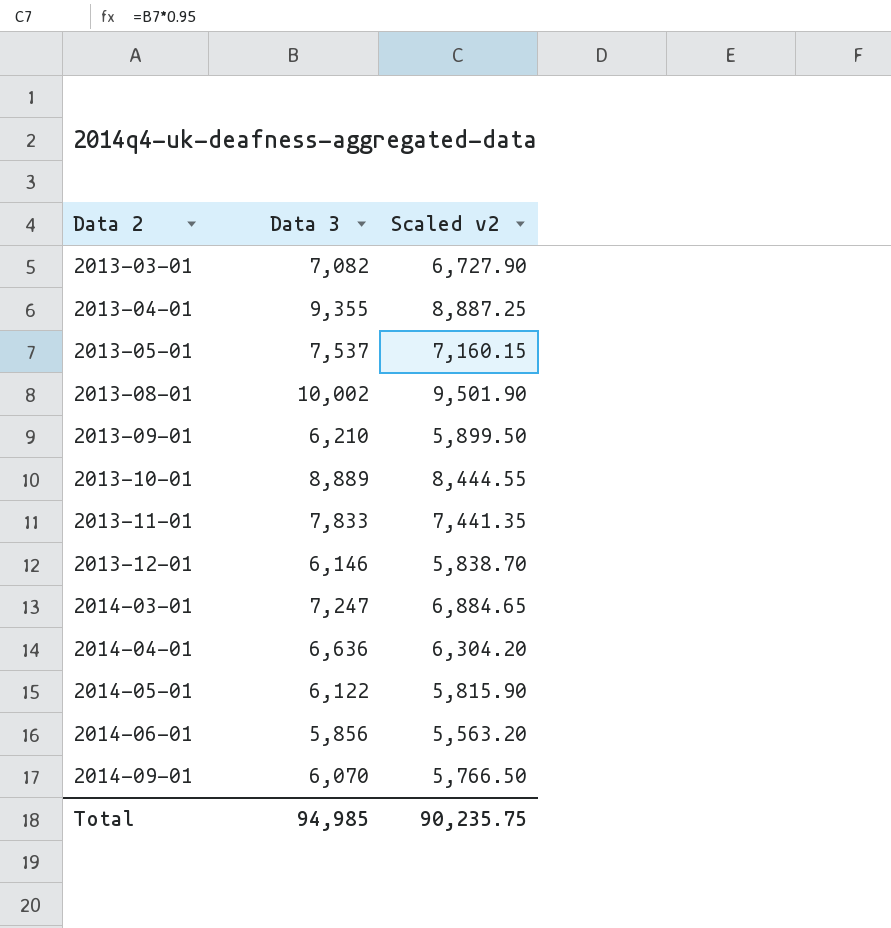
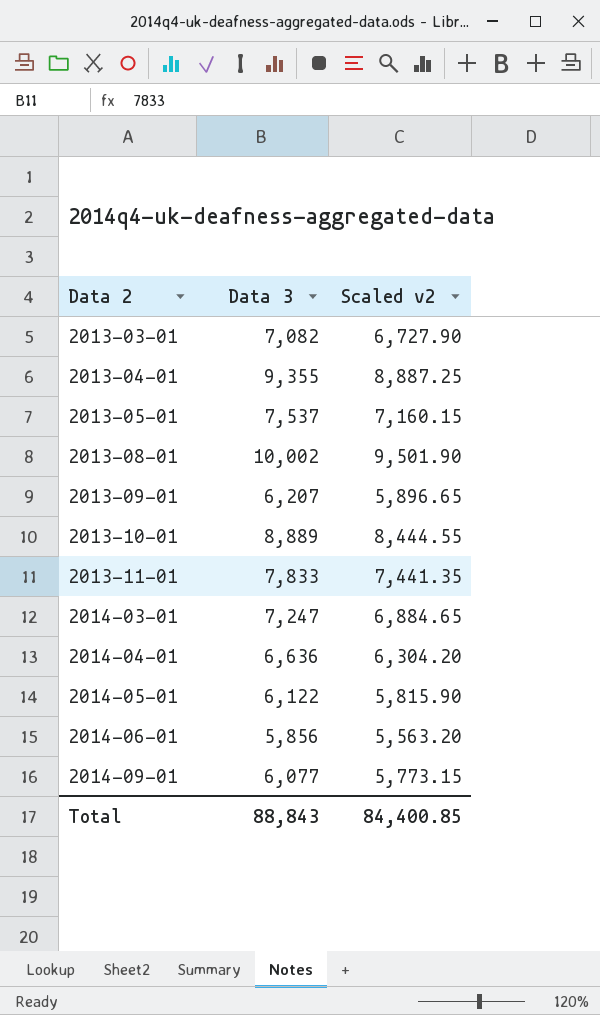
row 2013-12-01: 6,146 | 5,838.70 -> none
2013-09-01 | Data 3: 6,210 -> 6,207
2013-09-01 | Scaled v2: 5,899.50 -> 5,896.65
2014-09-01 | Data 3: 6,070 -> 6,077
2014-09-01 | Scaled v2: 5,766.50 -> 5,773.15
Total | Data 3: 94,985 -> 88,843
Total | Scaled v2: 90,235.75 -> 84,400.85

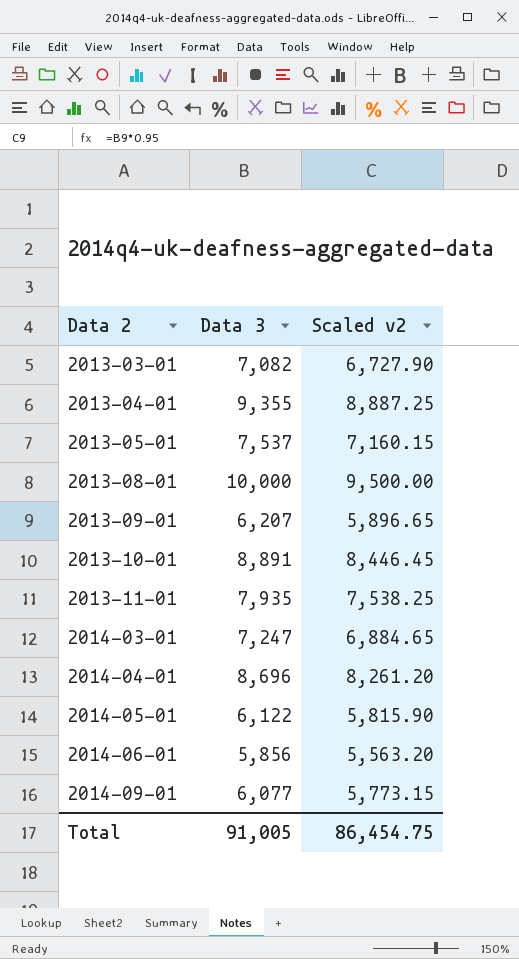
2013-08-01 | Data 3: 10,002 -> 10,000
2013-08-01 | Scaled v2: 9,501.90 -> 9,500.00
2013-10-01 | Data 3: 8,889 -> 8,891
2013-10-01 | Scaled v2: 8,444.55 -> 8,446.45
2013-11-01 | Data 3: 7,833 -> 7,935
2013-11-01 | Scaled v2: 7,441.35 -> 7,538.25
2014-04-01 | Data 3: 6,636 -> 8,696
2014-04-01 | Scaled v2: 6,304.20 -> 8,261.20
Total | Data 3: 88,843 -> 91,005
Total | Scaled v2: 84,400.85 -> 86,454.75

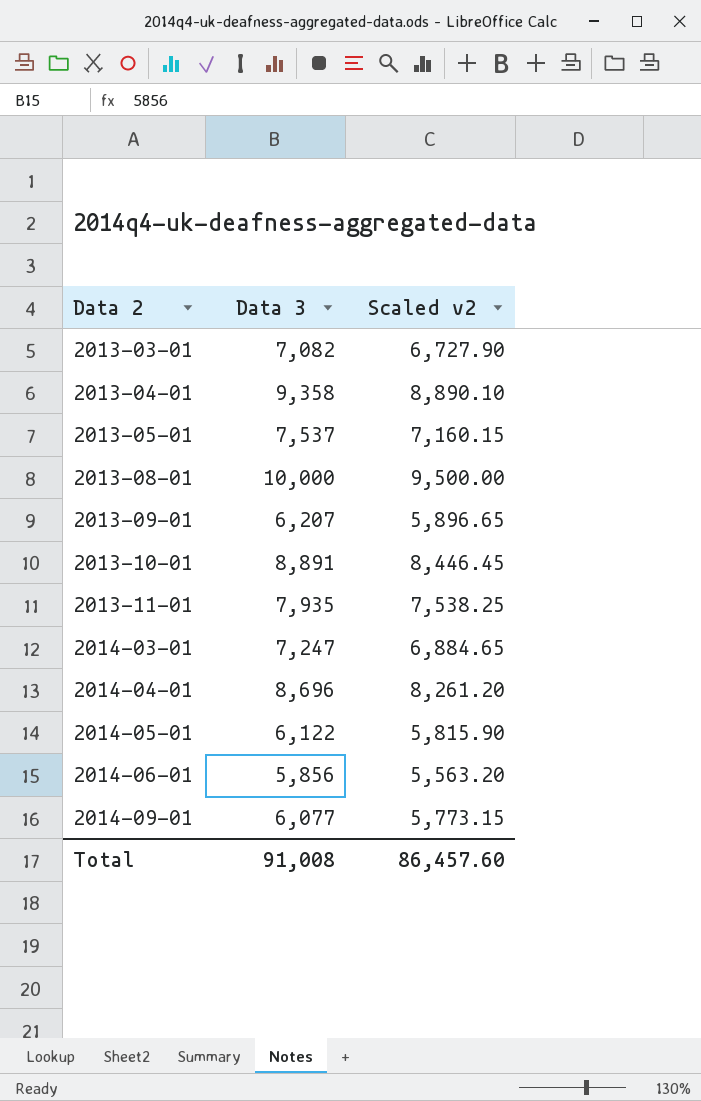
2013-04-01 | Data 3: 9,355 -> 9,358
2013-04-01 | Scaled v2: 8,887.25 -> 8,890.10
Total | Data 3: 91,005 -> 91,008
Total | Scaled v2: 86,454.75 -> 86,457.60

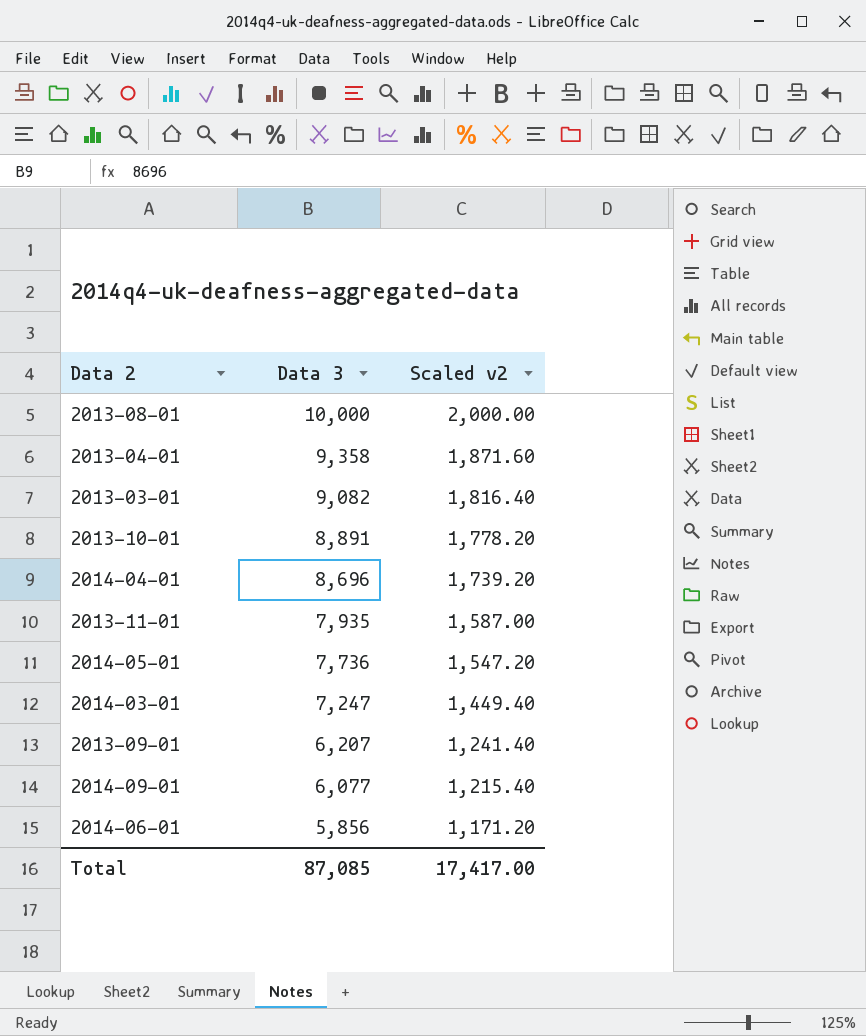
row order: Data 2 ascending -> Data 3 descending
column Scaled v2 | formula: [Data 3] * 0.95 -> [Data 3] * 0.2
row 2013-05-01: 7,537 | 7,160.15 -> none
2013-03-01 | Data 3: 7,082 -> 9,082
2014-05-01 | Data 3: 6,122 -> 7,736
Total | Data 3: 91,008 -> 87,085
Total | Scaled v2: 86,457.60 -> 17,417.00

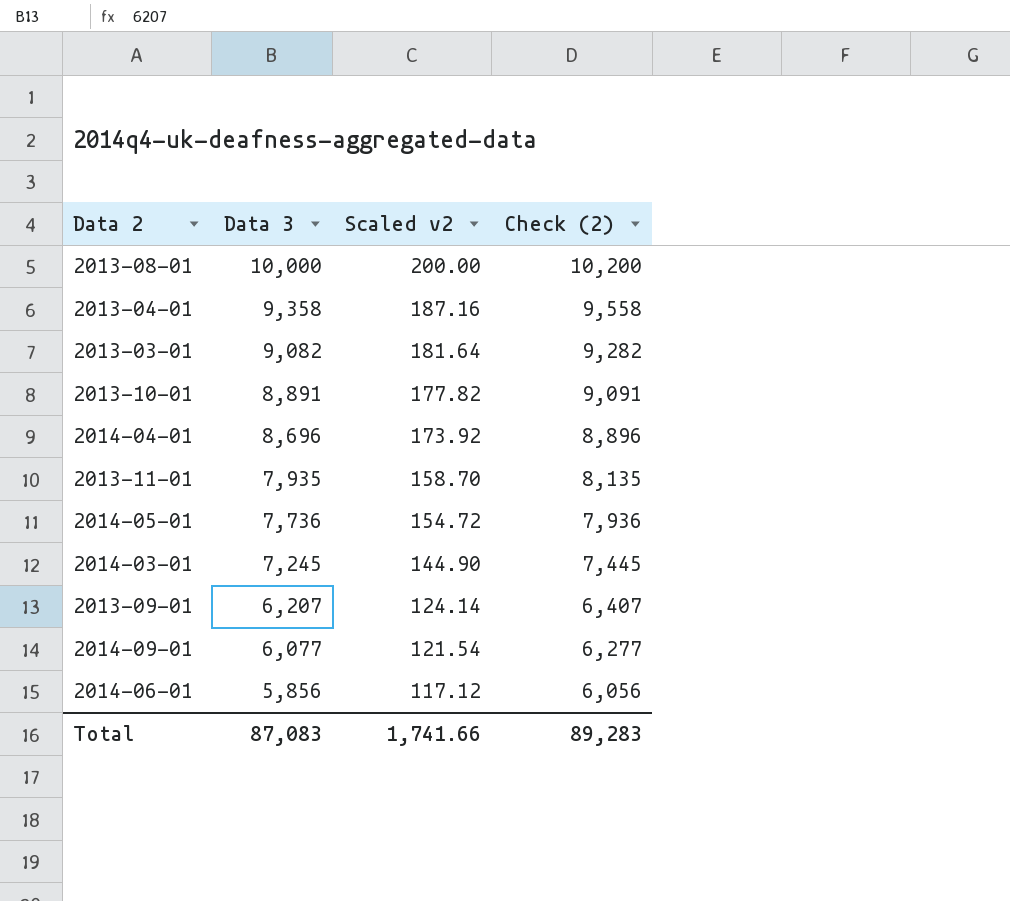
column Scaled v2 | formula: [Data 3] * 0.2 -> [Data 3] * 0.02
column Check (2) | formula: none -> [Data 3] + 200
2014-03-01 | Data 3: 7,247 -> 7,245
Total | Data 3: 87,085 -> 87,083
Total | Scaled v2: 17,417.00 -> 1,741.66

